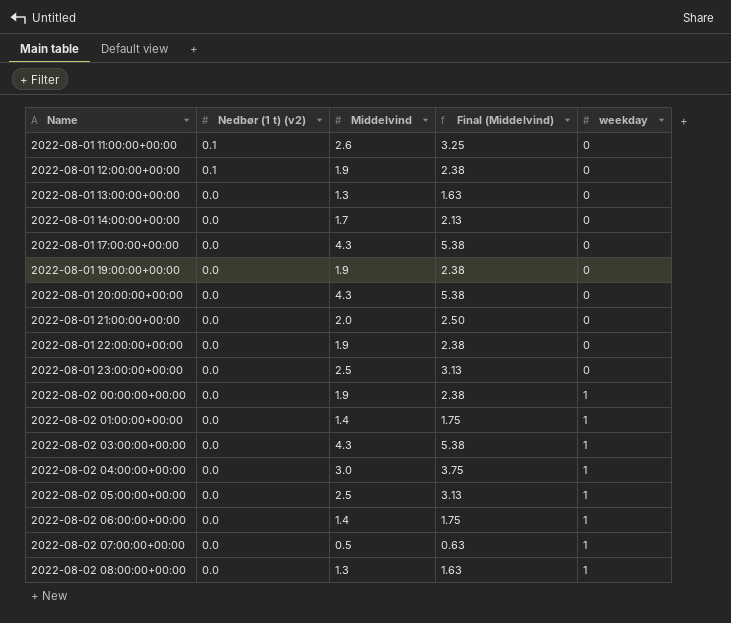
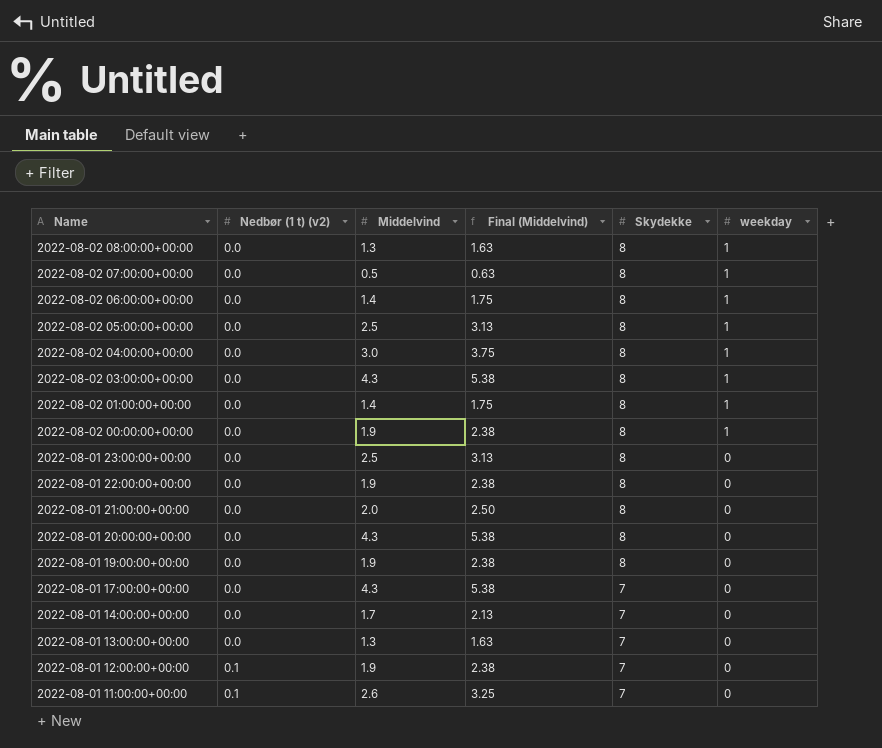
row order: Name ascending -> Name descending
column Skydekke | position: none -> 5

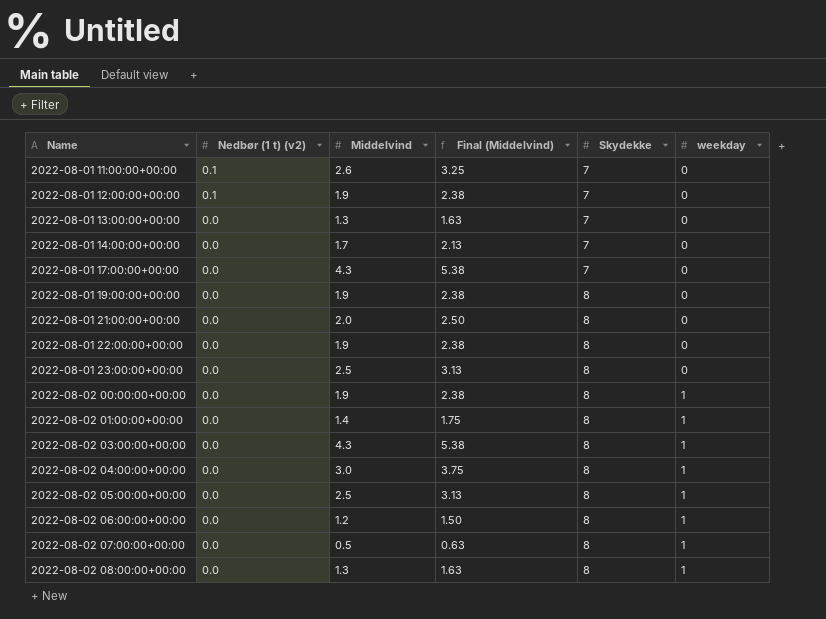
row order: Name descending -> Name ascending
row 2022-08-01 20:00:00+00:00: 0.0 | 4.3 | 5.38 | 8 | 0 -> none
2022-08-02 06:00:00+00:00 | Middelvind: 1.4 -> 1.2
2022-08-02 06:00:00+00:00 | Final (Middelvind): 1.75 -> 1.50

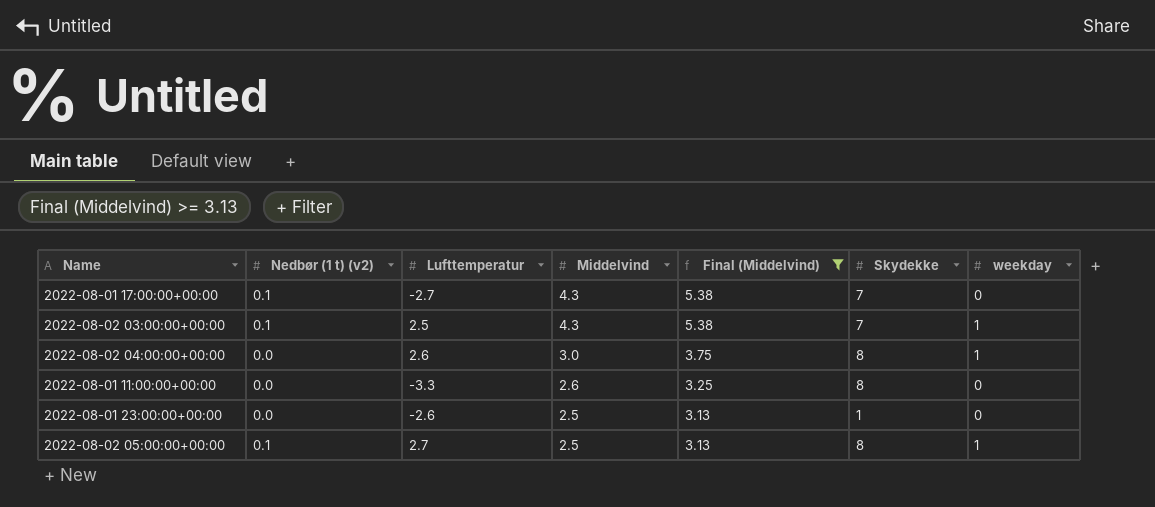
filter: none -> Final (Middelvind) >= 3.13
row order: Name ascending -> Middelvind descending
column Lufttemperatur | position: none -> 3
2022-08-01 17:00:00+00:00 | Nedbør (1 t) (v2): 0.0 -> 0.1
2022-08-02 03:00:00+00:00 | Nedbør (1 t) (v2): 0.0 -> 0.1
2022-08-02 03:00:00+00:00 | Skydekke: 8 -> 7
2022-08-01 11:00:00+00:00 | Nedbør (1 t) (v2): 0.1 -> 0.0
2022-08-01 11:00:00+00:00 | Skydekke: 7 -> 8
2022-08-01 23:00:00+00:00 | Skydekke: 8 -> 1
2022-08-02 05:00:00+00:00 | Nedbør (1 t) (v2): 0.0 -> 0.1

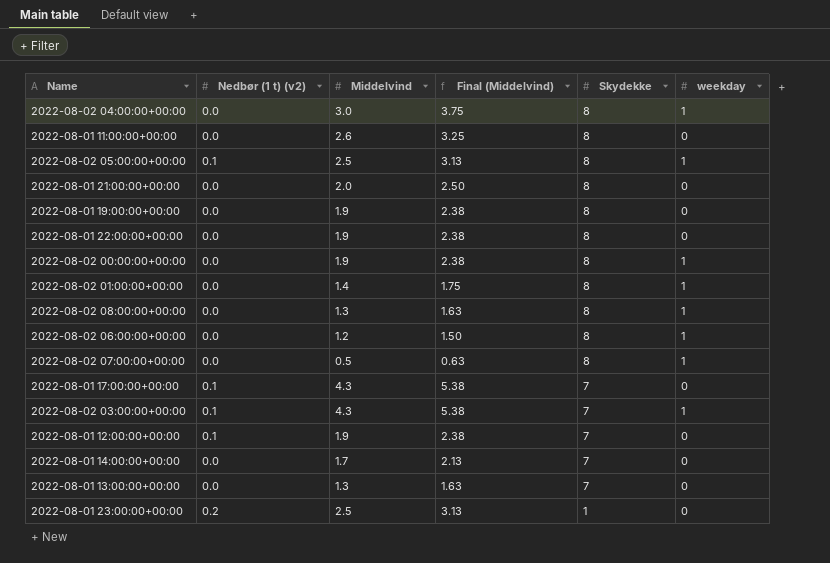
filter: Final (Middelvind) >= 3.13 -> none
row order: Middelvind descending -> Skydekke descending
column Lufttemperatur | position: 3 -> none
2022-08-01 23:00:00+00:00 | Nedbør (1 t) (v2): 0.0 -> 0.2

